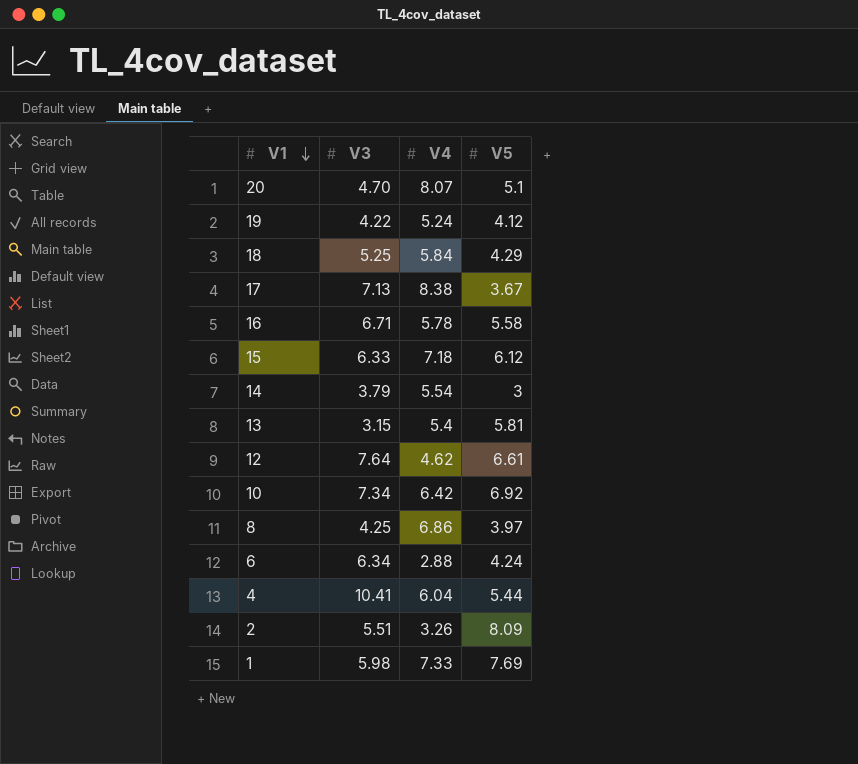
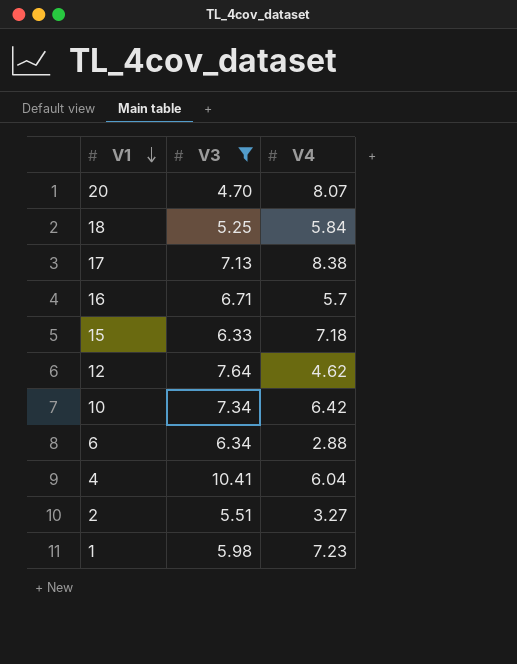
filter: none -> V3 >= 4.70
column V5 | position: 4 -> none
16 | V4: 5.78 -> 5.7
2 | V4: 3.26 -> 3.27
1 | V4: 7.33 -> 7.23

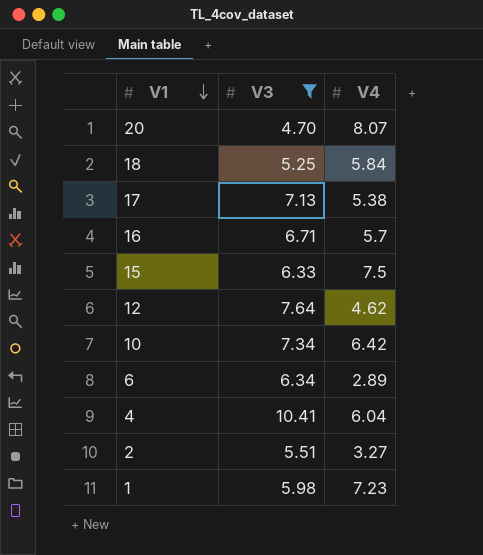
17 | V4: 8.38 -> 5.38
15 | V4: 7.18 -> 7.5
6 | V4: 2.88 -> 2.89

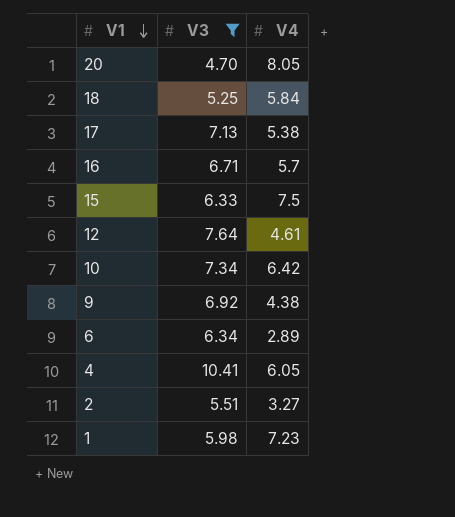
20 | V4: 8.07 -> 8.05
12 | V4: 4.62 -> 4.61
row 9: none -> 6.92 | 4.38
4 | V4: 6.04 -> 6.05

